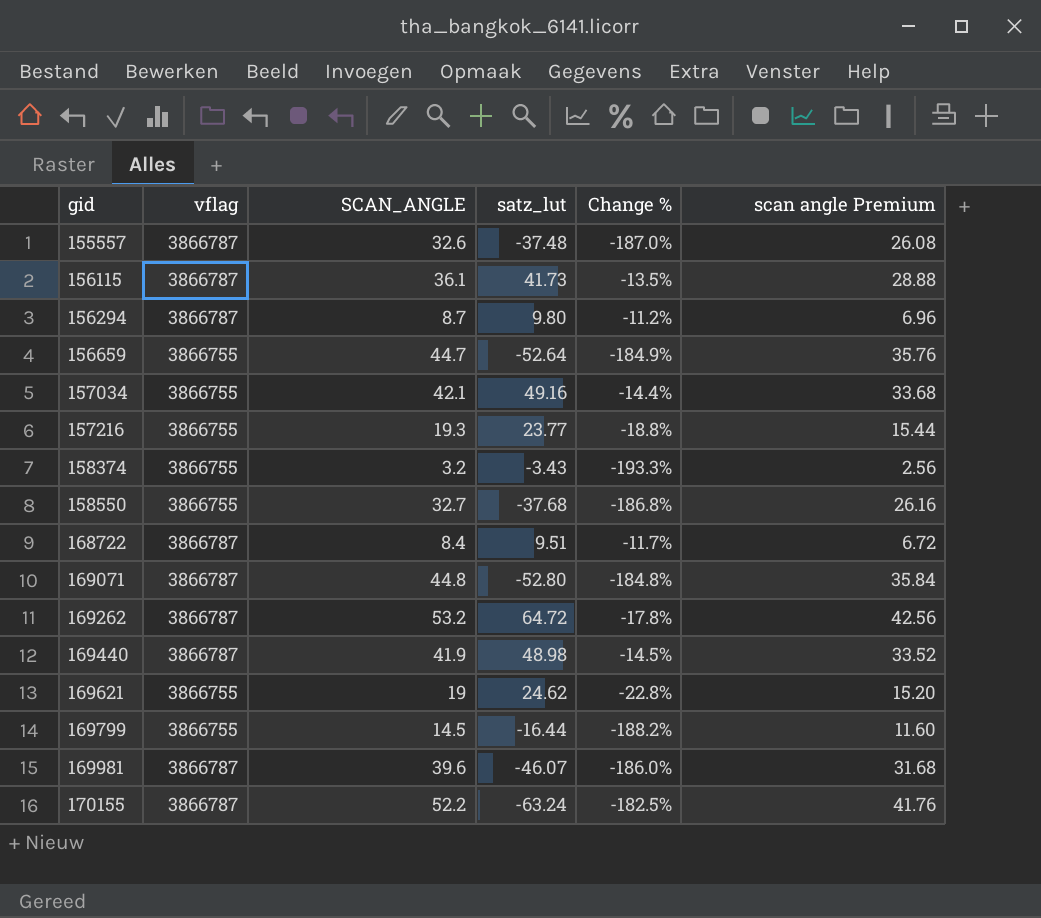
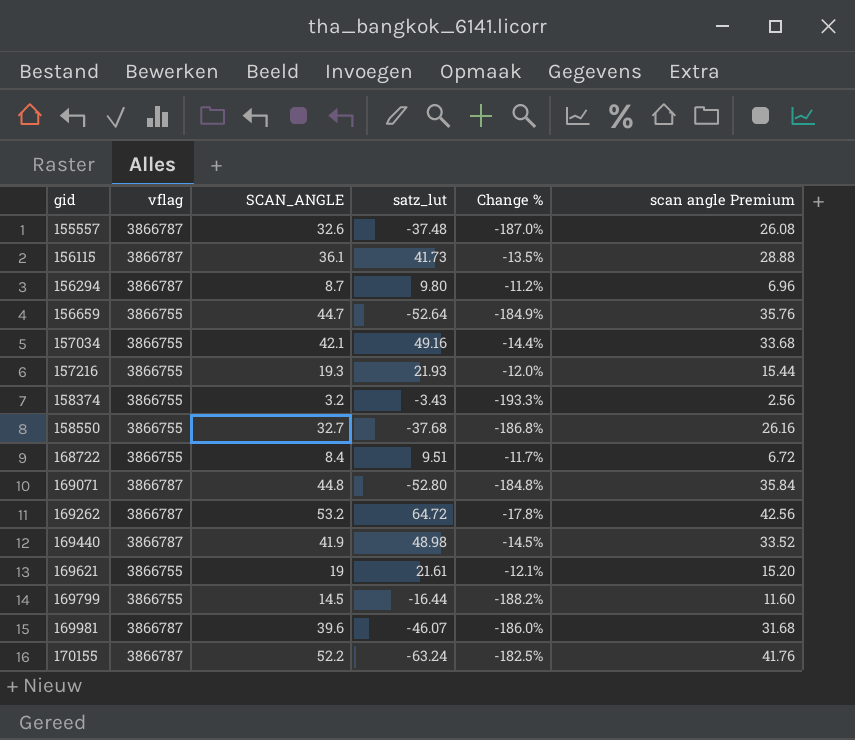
157216 | satz_lut: 23.77 -> 21.93
157216 | Change %: -18.8% -> -12.0%
168722 | vflag: 3866787 -> 3866755
169621 | satz_lut: 24.62 -> 21.61
169621 | Change %: -22.8% -> -12.1%

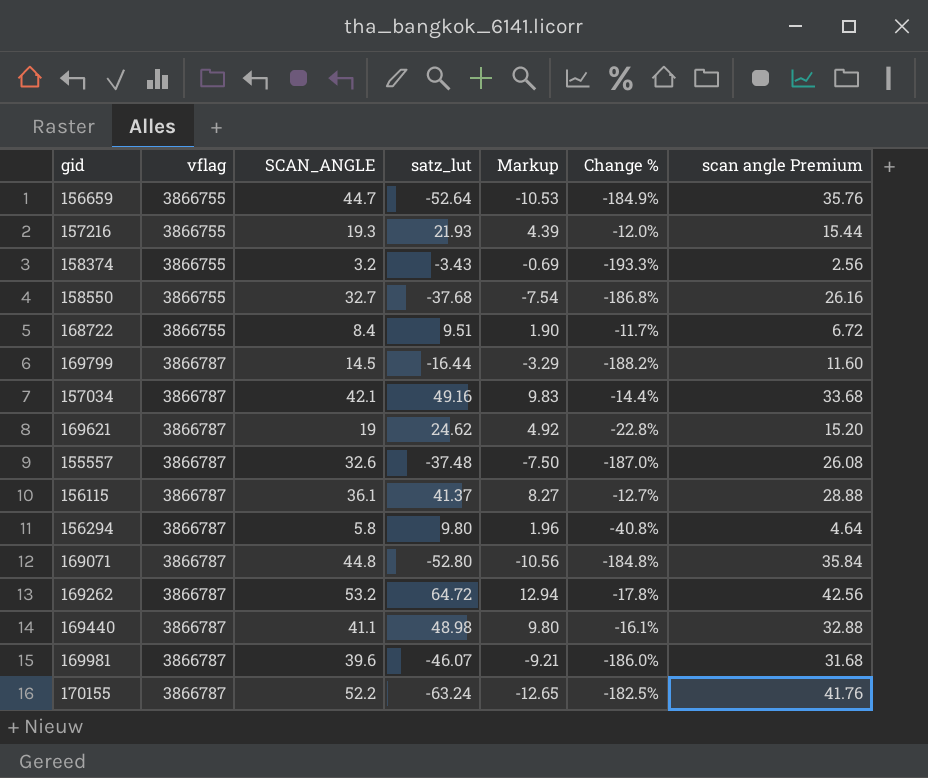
row order: gid ascending -> vflag ascending
column Markup | formula: none -> [satz_lut] * 0.2
169799 | vflag: 3866755 -> 3866787
157034 | vflag: 3866755 -> 3866787
169621 | vflag: 3866755 -> 3866787
169621 | satz_lut: 21.61 -> 24.62
169621 | Change %: -12.1% -> -22.8%
156115 | satz_lut: 41.73 -> 41.37
156115 | Change %: -13.5% -> -12.7%
156294 | SCAN_ANGLE: 8.7 -> 5.8
156294 | Change %: -11.2% -> -40.8%
156294 | scan angle Premium: 6.96 -> 4.64
169440 | SCAN_ANGLE: 41.9 -> 41.1
169440 | Change %: -14.5% -> -16.1%
169440 | scan angle Premium: 33.52 -> 32.88

